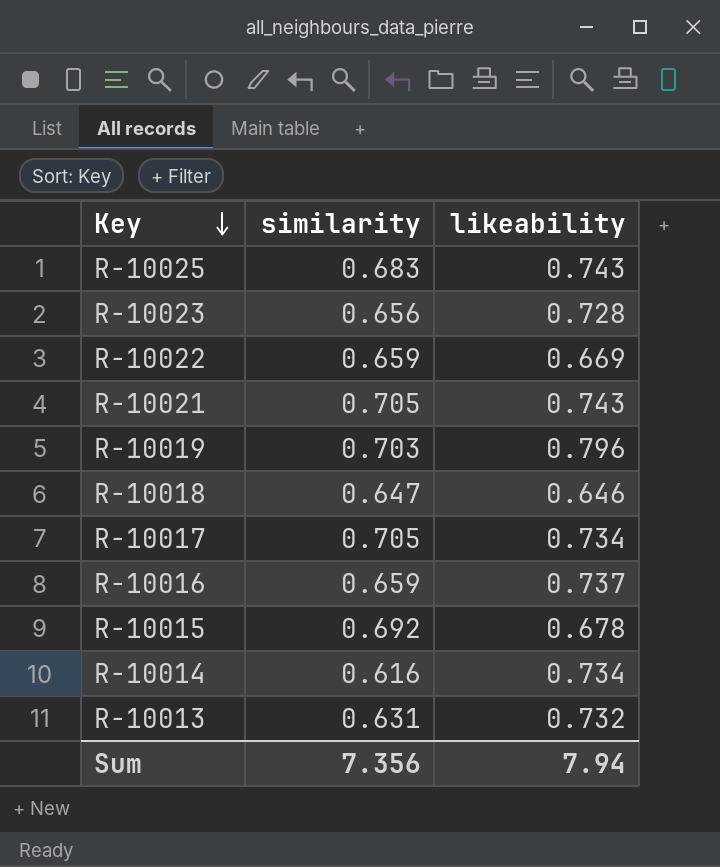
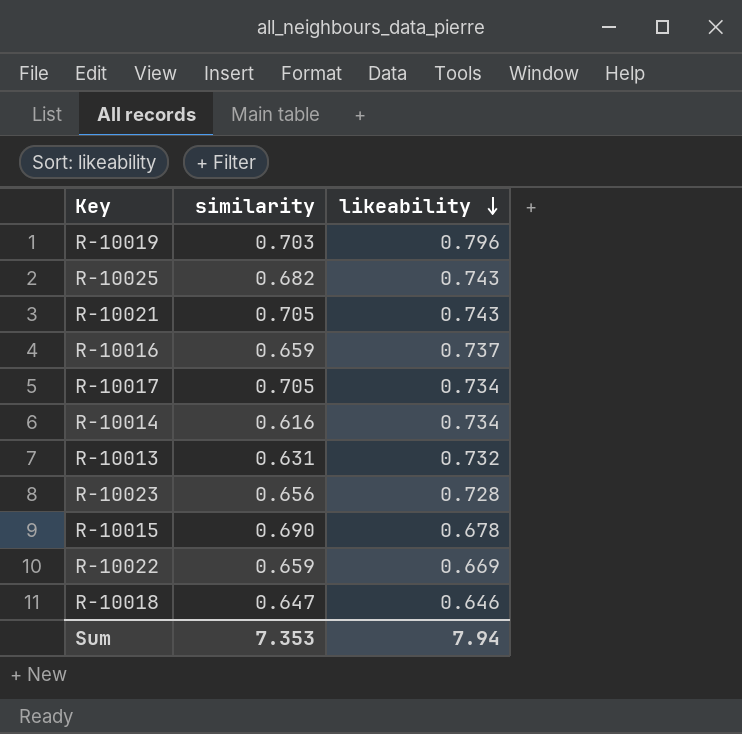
row order: Key descending -> likeability descending
R-10025 | similarity: 0.683 -> 0.682
R-10015 | similarity: 0.692 -> 0.690
Sum | similarity: 7.356 -> 7.353

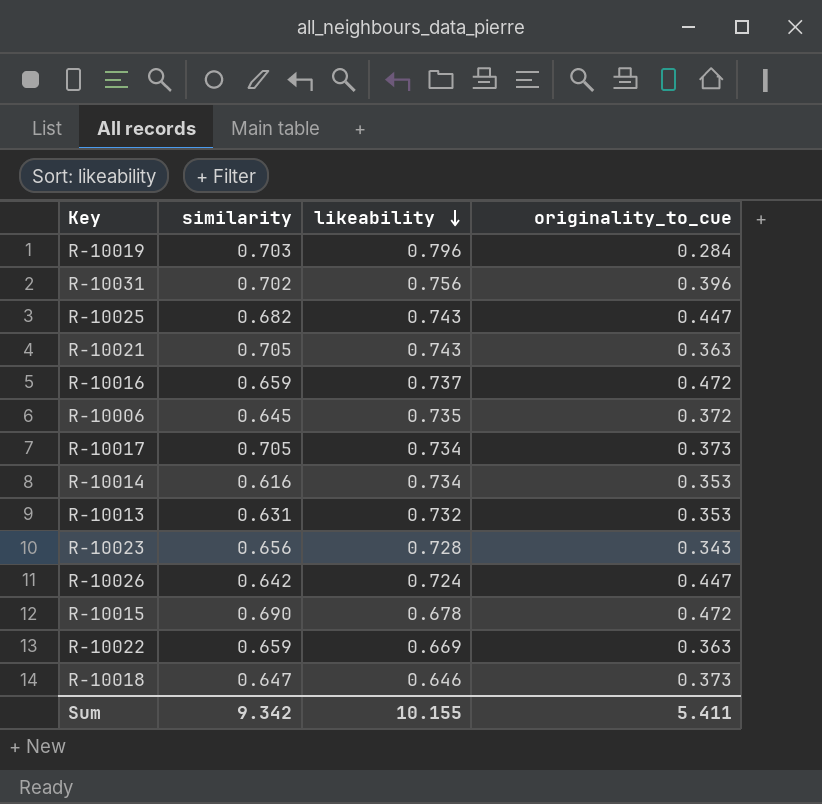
column originality_to_cue | position: none -> 4
row R-10031: none -> 0.702 | 0.756 | 0.396
row R-10006: none -> 0.645 | 0.735 | 0.372
row R-10026: none -> 0.642 | 0.724 | 0.447
Sum | similarity: 7.353 -> 9.342
Sum | likeability: 7.94 -> 10.155

